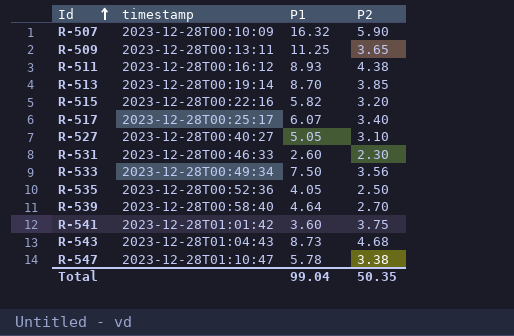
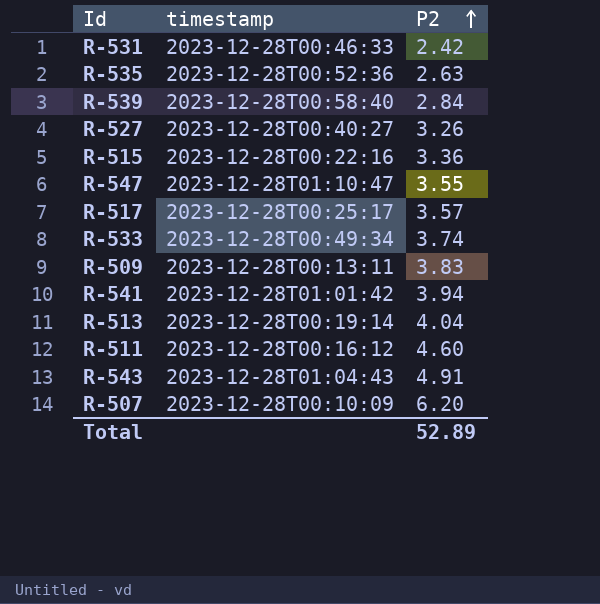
row order: Id ascending -> P2 ascending
column P1 | position: 3 -> none
R-531 | P2: 2.30 -> 2.42
R-535 | P2: 2.50 -> 2.63
R-539 | P2: 2.70 -> 2.84
R-527 | P2: 3.10 -> 3.26
R-515 | P2: 3.20 -> 3.36
R-547 | P2: 3.38 -> 3.55
R-517 | P2: 3.40 -> 3.57
R-533 | P2: 3.56 -> 3.74
R-509 | P2: 3.65 -> 3.83
R-541 | P2: 3.75 -> 3.94
R-513 | P2: 3.85 -> 4.04
R-511 | P2: 4.38 -> 4.60
R-543 | P2: 4.68 -> 4.91
R-507 | P2: 5.90 -> 6.20
Total | P2: 50.35 -> 52.89

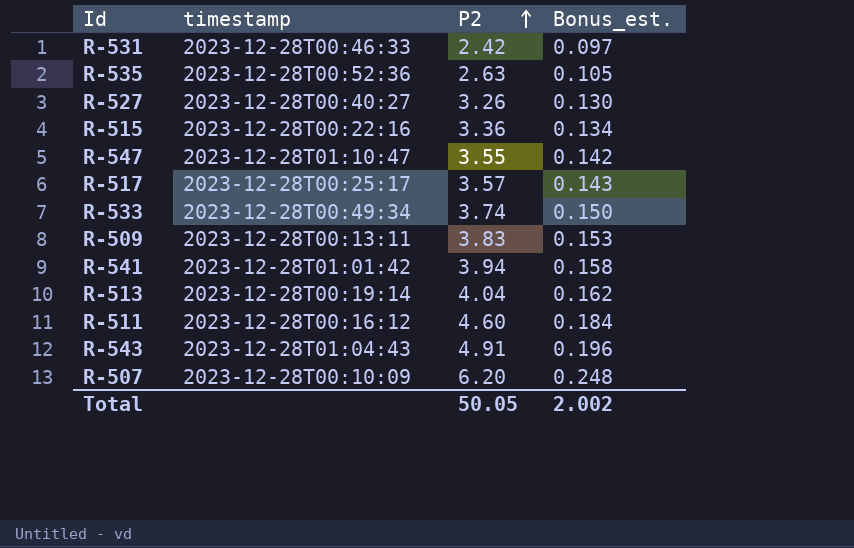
column Bonus_est. | formula: none -> [P2] * 0.04
row R-539: 2023-12-28T00:58:40 | 2.84 -> none
Total | P2: 52.89 -> 50.05

